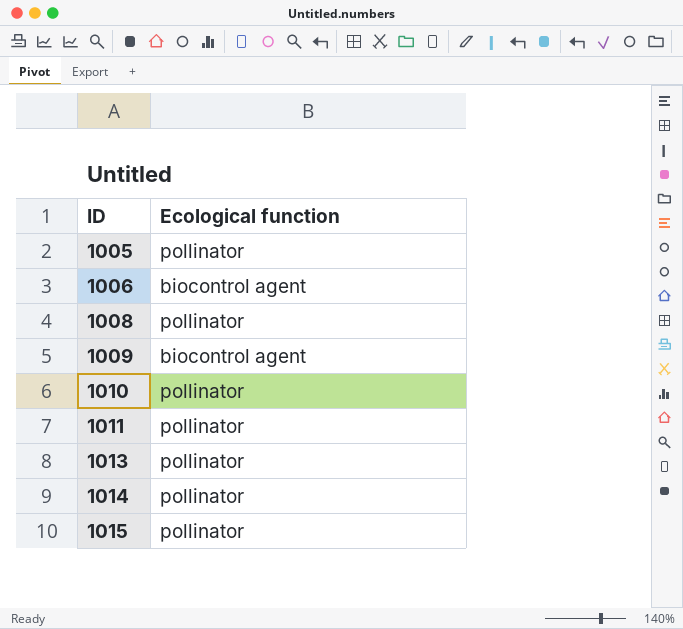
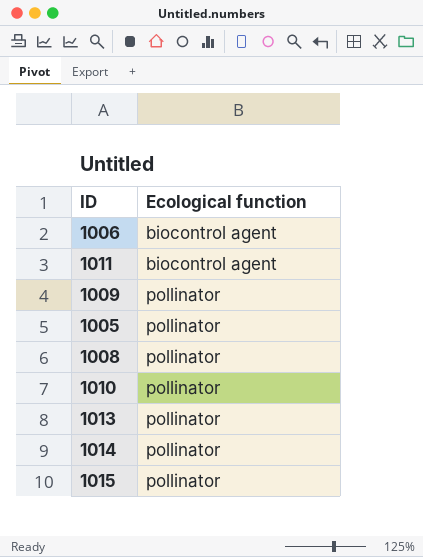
row order: ID ascending -> Ecological function ascending
1011 | Ecological function: pollinator -> biocontrol agent
1009 | Ecological function: biocontrol agent -> pollinator

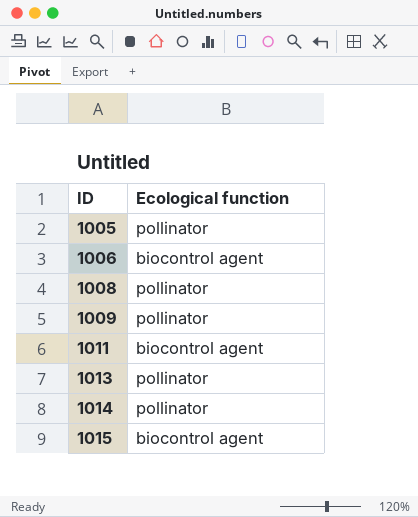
row order: Ecological function ascending -> ID ascending
row 1010: pollinator -> none
1015 | Ecological function: pollinator -> biocontrol agent

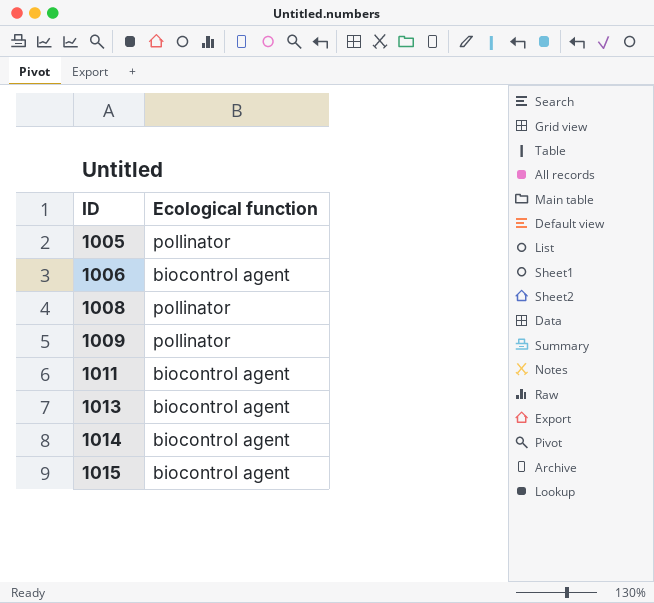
1013 | Ecological function: pollinator -> biocontrol agent
1014 | Ecological function: pollinator -> biocontrol agent

